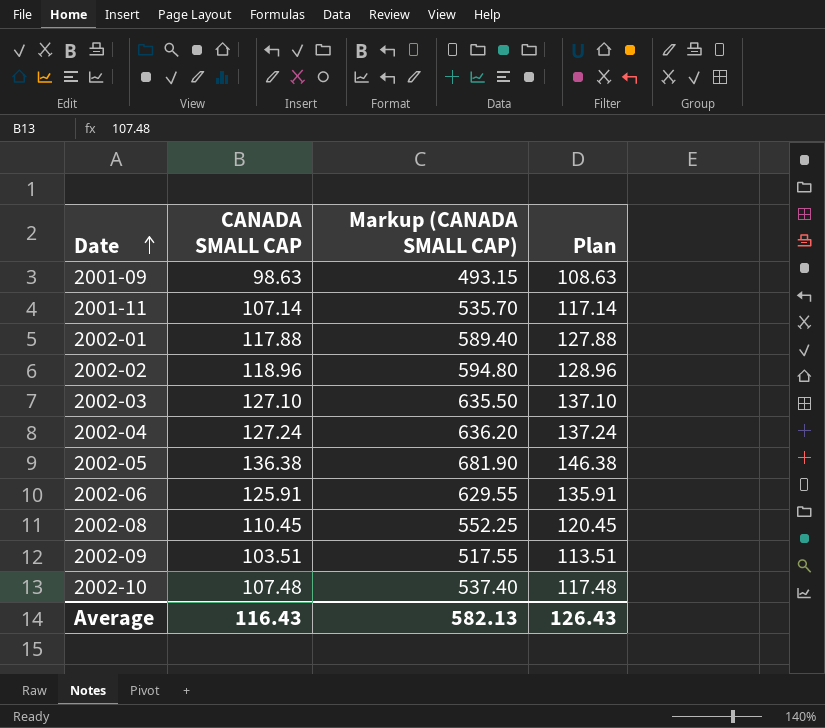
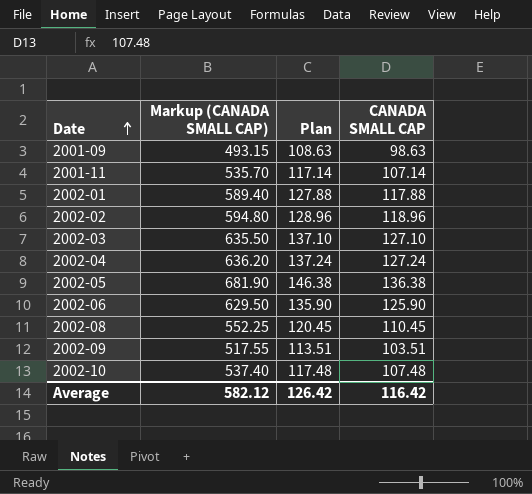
column CANADA SMALL CAP | position: 2 -> 4
2002-06 | Markup (CANADA SMALL CAP): 629.55 -> 629.50
2002-06 | Plan: 135.91 -> 135.90
2002-06 | CANADA SMALL CAP: 125.91 -> 125.90
Average | Markup (CANADA SMALL CAP): 582.13 -> 582.12
Average | Plan: 126.43 -> 126.42
Average | CANADA SMALL CAP: 116.43 -> 116.42

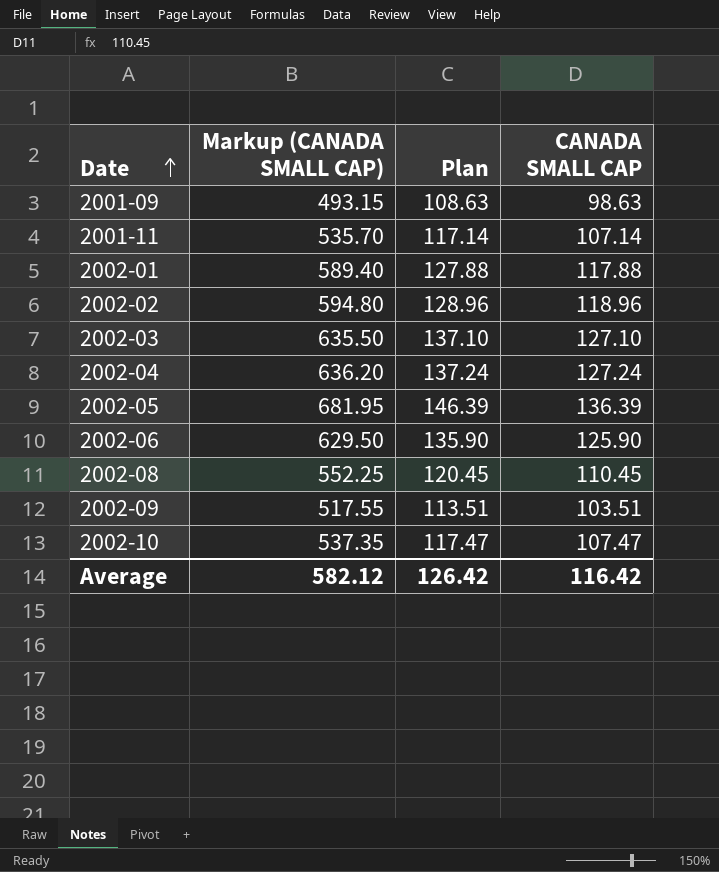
2002-05 | Markup (CANADA SMALL CAP): 681.90 -> 681.95
2002-05 | Plan: 146.38 -> 146.39
2002-05 | CANADA SMALL CAP: 136.38 -> 136.39
2002-10 | Markup (CANADA SMALL CAP): 537.40 -> 537.35
2002-10 | Plan: 117.48 -> 117.47
2002-10 | CANADA SMALL CAP: 107.48 -> 107.47

